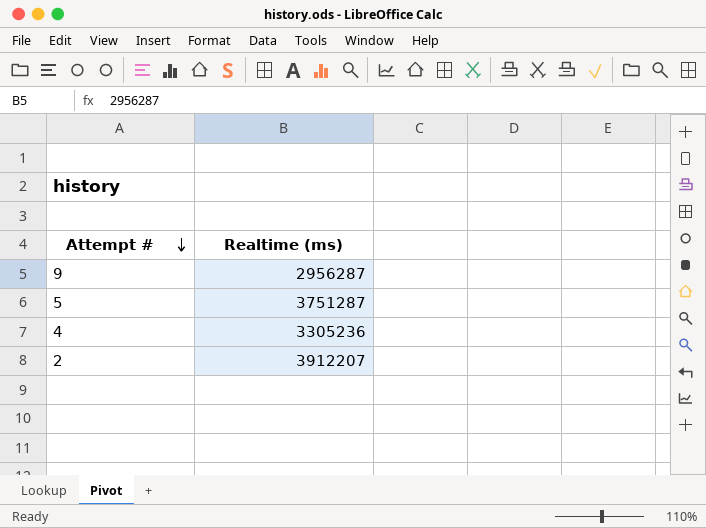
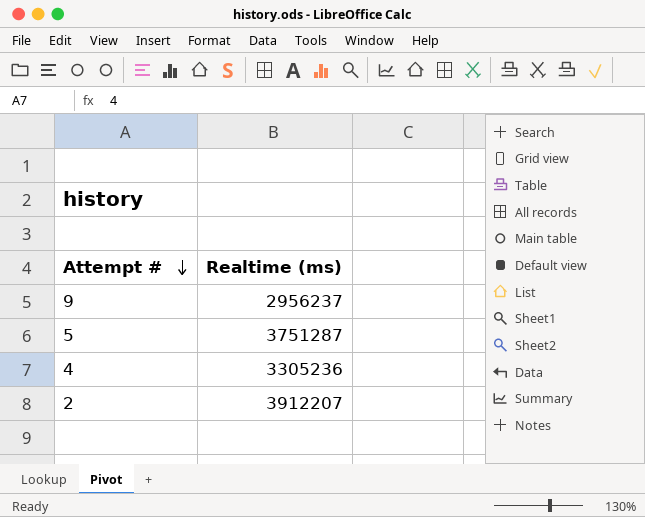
9 | Realtime (ms): 2956287 -> 2956237

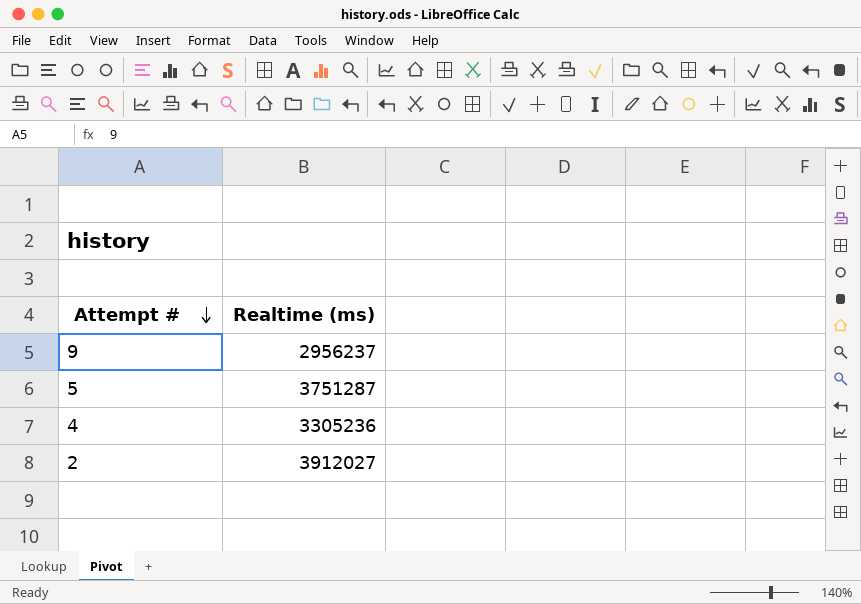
2 | Realtime (ms): 3912207 -> 3912027

